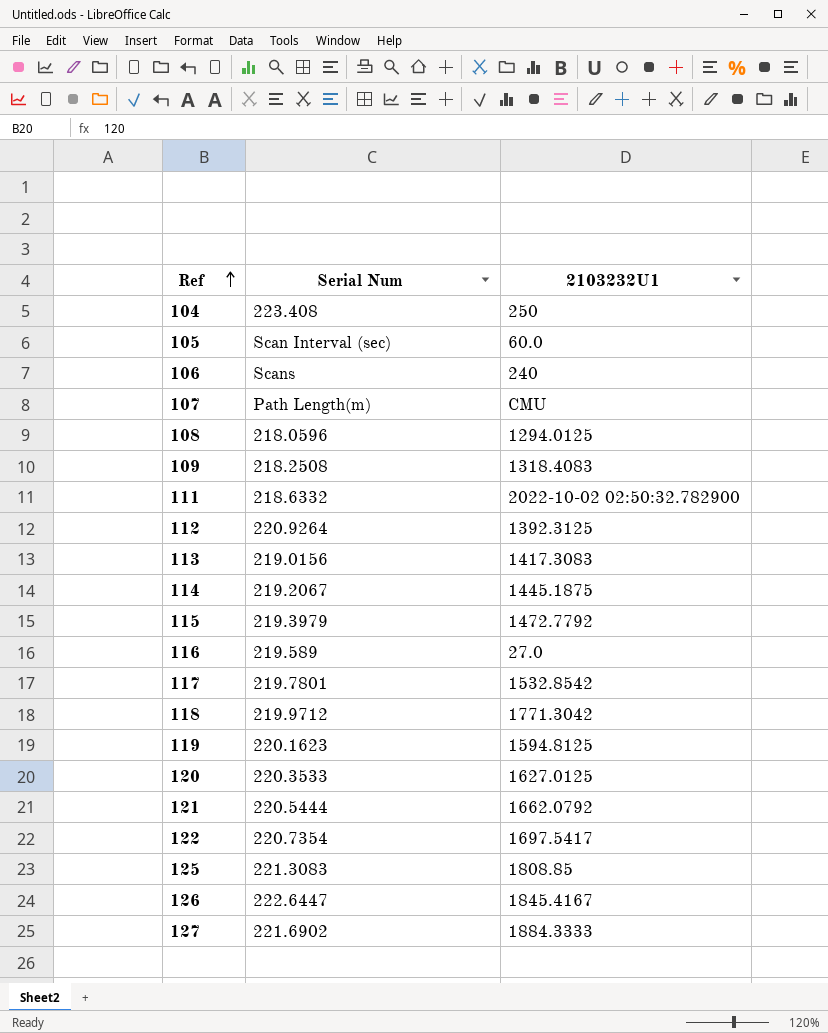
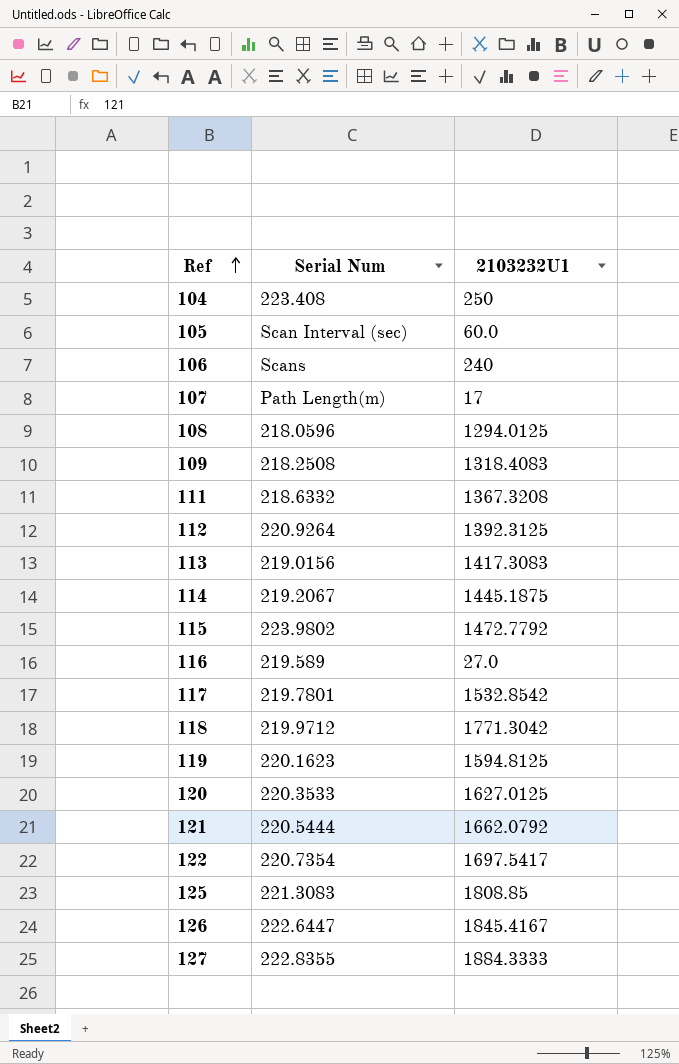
107 | 2103232U1: CMU -> 17
111 | 2103232U1: 2022-10-02 02:50:32.782900 -> 1367.3208
115 | Serial Num: 219.3979 -> 223.9802
127 | Serial Num: 221.6902 -> 222.8355

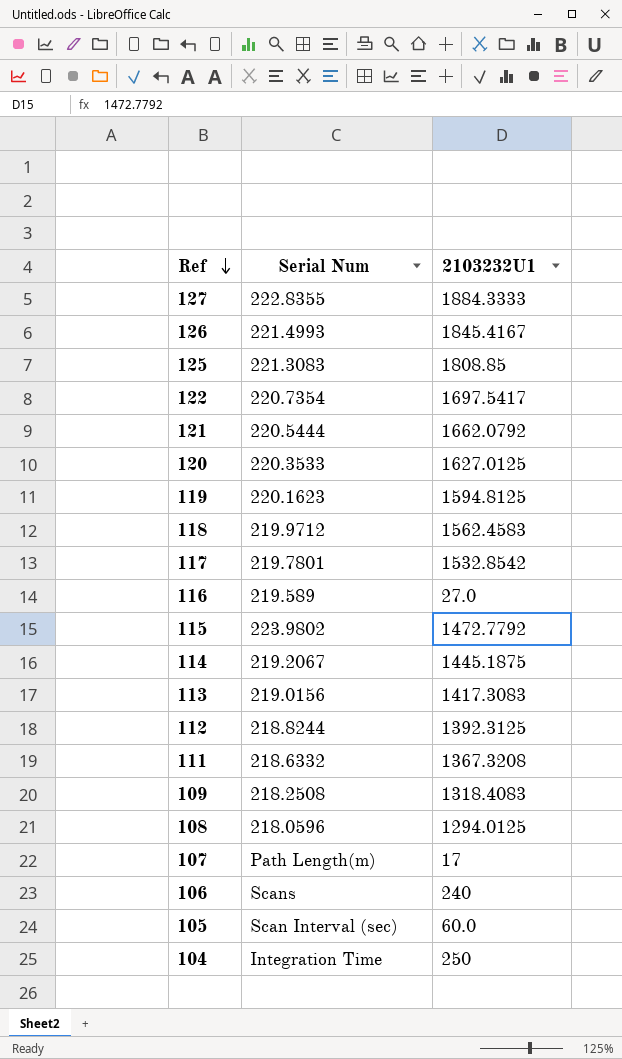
row order: Ref ascending -> Ref descending
126 | Serial Num: 222.6447 -> 221.4993
118 | 2103232U1: 1771.3042 -> 1562.4583
112 | Serial Num: 220.9264 -> 218.8244
104 | Serial Num: 223.408 -> Integration Time

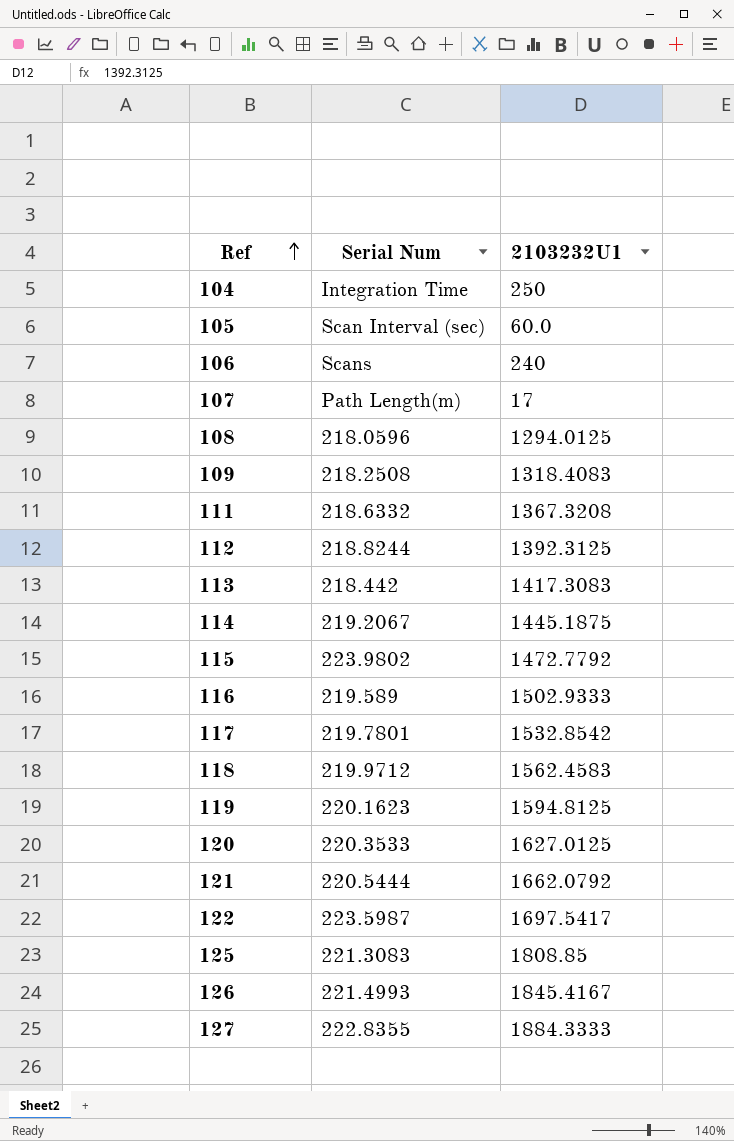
row order: Ref descending -> Ref ascending
113 | Serial Num: 219.0156 -> 218.442
116 | 2103232U1: 27.0 -> 1502.9333
122 | Serial Num: 220.7354 -> 223.5987

